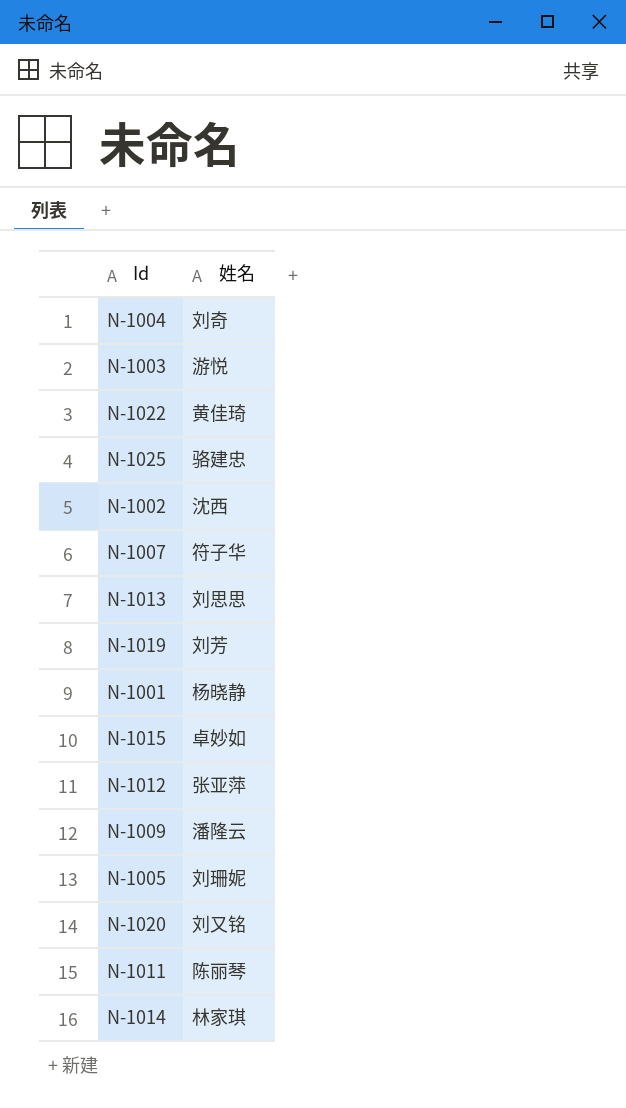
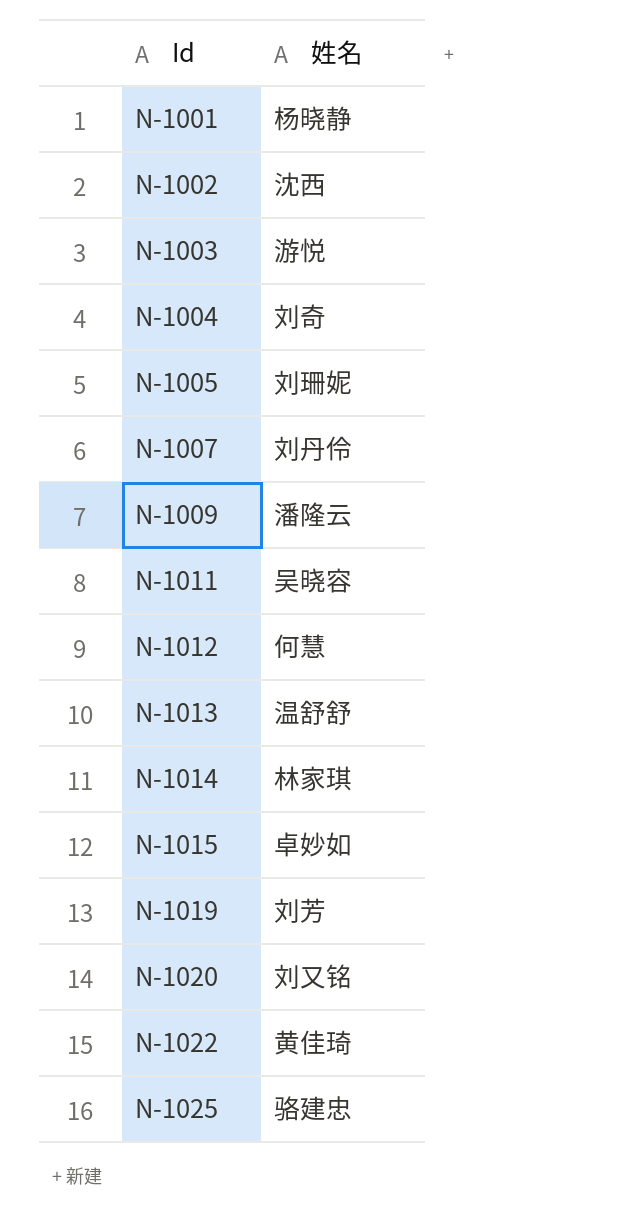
row order: none -> Id ascending
N-1007 | 姓名: 符子华 -> 刘丹伶
N-1011 | 姓名: 陈丽琴 -> 吴晓容
N-1012 | 姓名: 张亚萍 -> 何慧
N-1013 | 姓名: 刘思思 -> 温舒舒

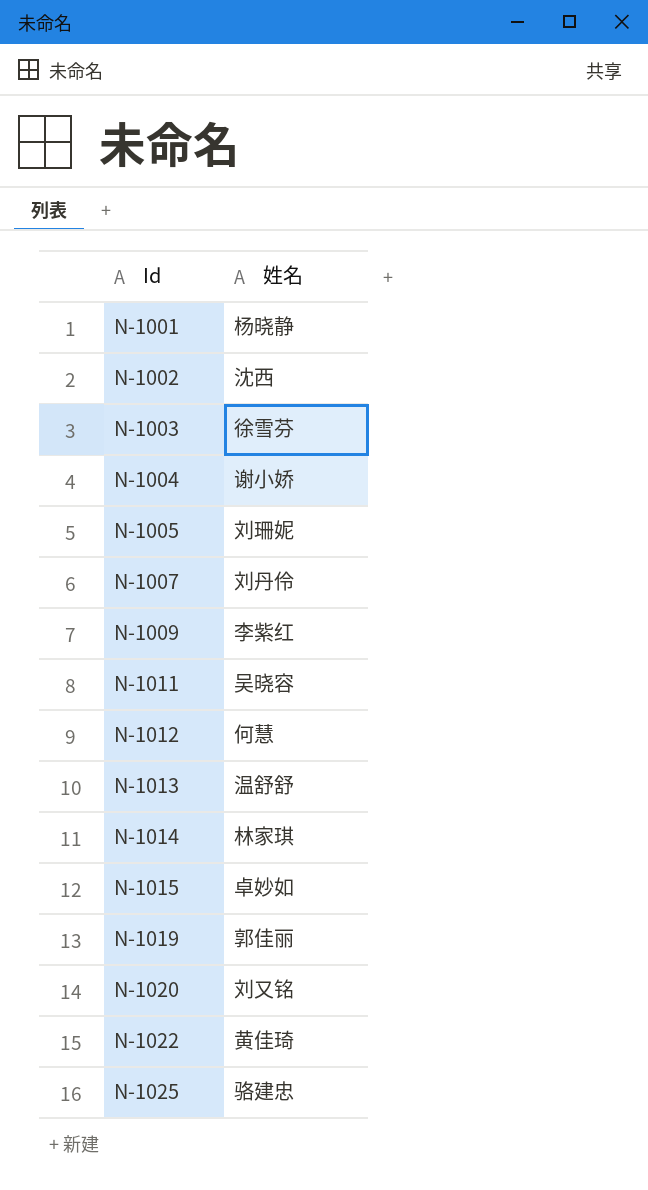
N-1003 | 姓名: 游悦 -> 徐雪芬
N-1004 | 姓名: 刘奇 -> 谢小娇
N-1009 | 姓名: 潘隆云 -> 李紫红
N-1019 | 姓名: 刘芳 -> 郭佳丽

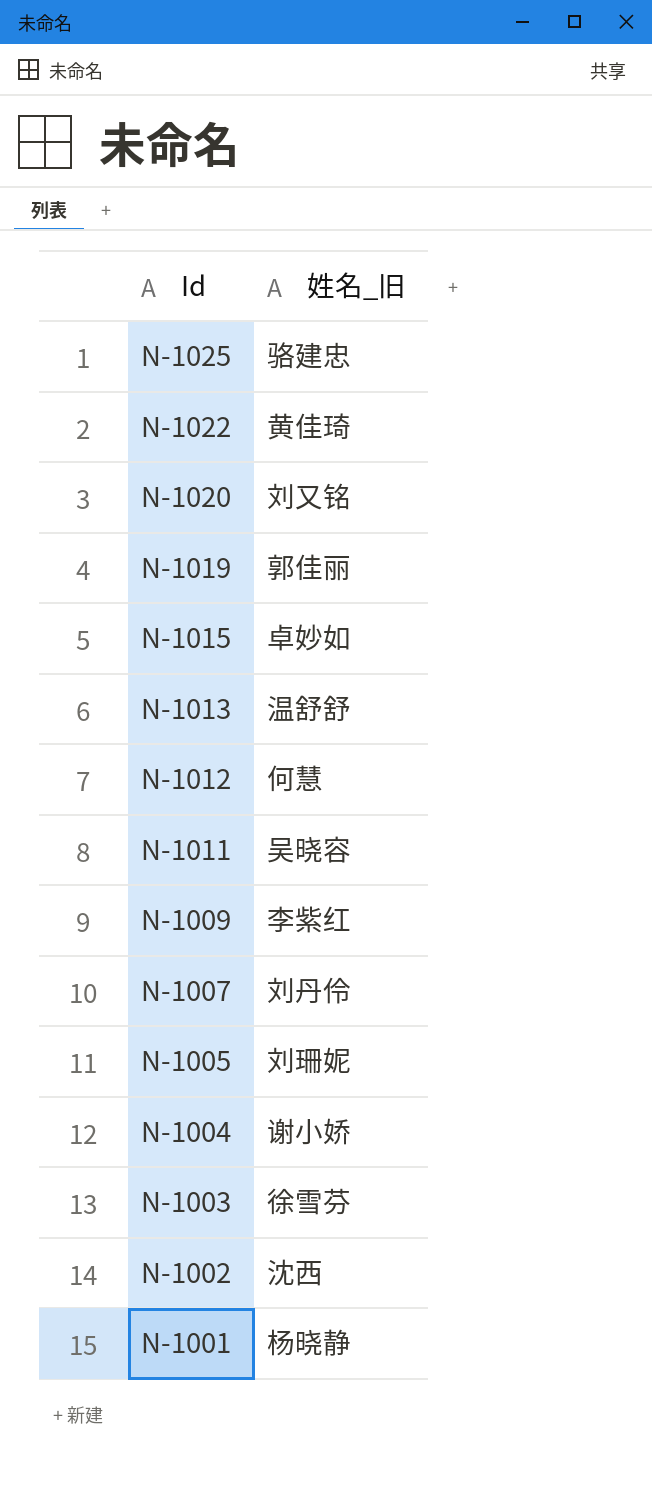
row order: Id ascending -> Id descending
column name: 姓名 -> 姓名_旧
row N-1014: 林家琪 -> none

